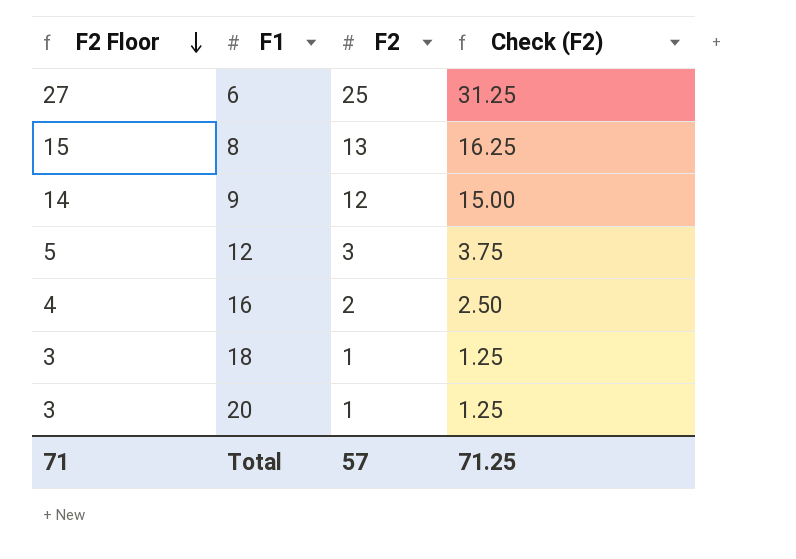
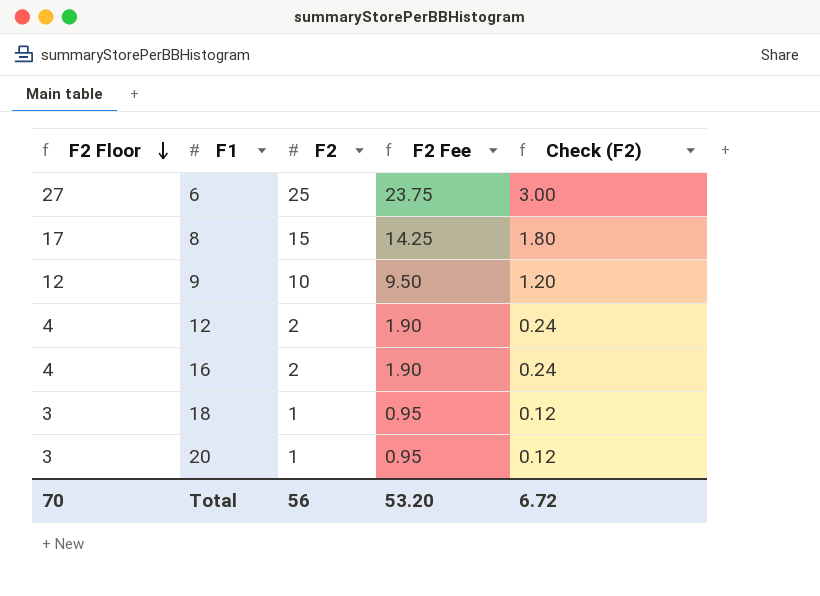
column F2 Fee | formula: none -> [F2] * 0.95
column Check (F2) | formula: [F2] * 1.25 -> [F2] * 0.12
8 | F2 Floor: 15 -> 17
8 | F2: 13 -> 15
9 | F2 Floor: 14 -> 12
9 | F2: 12 -> 10
12 | F2 Floor: 5 -> 4
12 | F2: 3 -> 2
Total | F2 Floor: 71 -> 70
Total | F2: 57 -> 56
Total | Check (F2): 71.25 -> 6.72

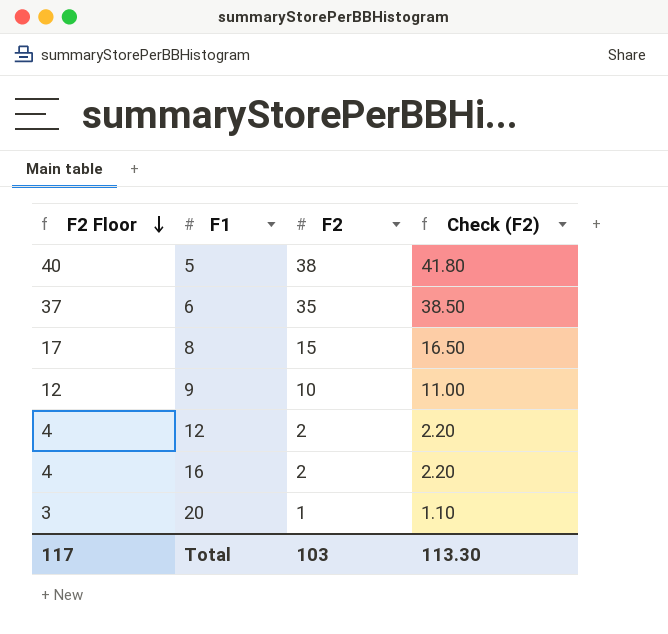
column F2 Fee | formula: [F2] * 0.95 -> none
column Check (F2) | formula: [F2] * 0.12 -> [F2] * 1.1
row 18: 3 | 1 | 0.95 | 0.12 -> none
row 5: none -> 40 | 38 | 41.80
6 | F2 Floor: 27 -> 37
6 | F2: 25 -> 35
Total | F2 Floor: 70 -> 117
Total | F2: 56 -> 103
Total | Check (F2): 6.72 -> 113.30

